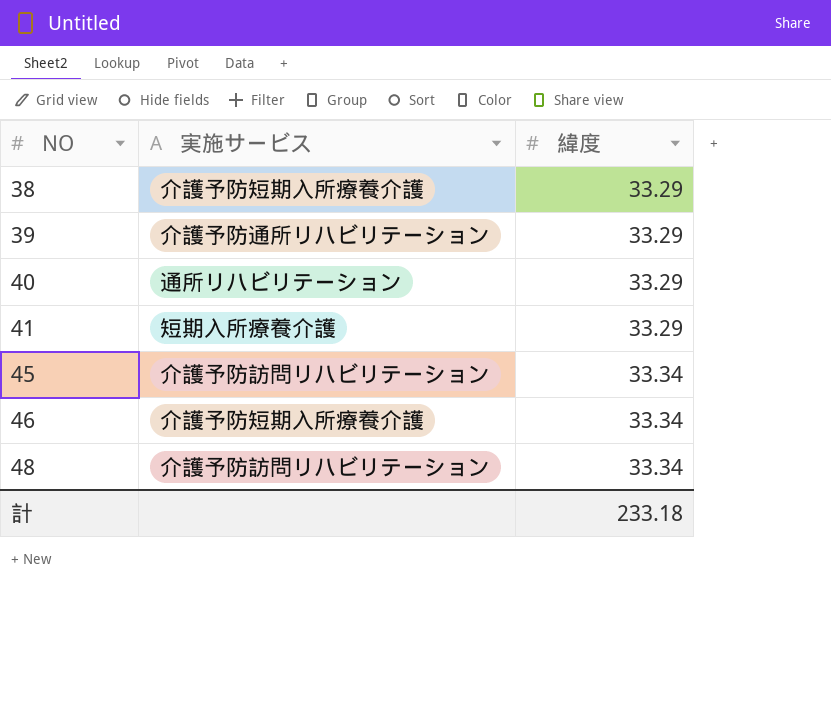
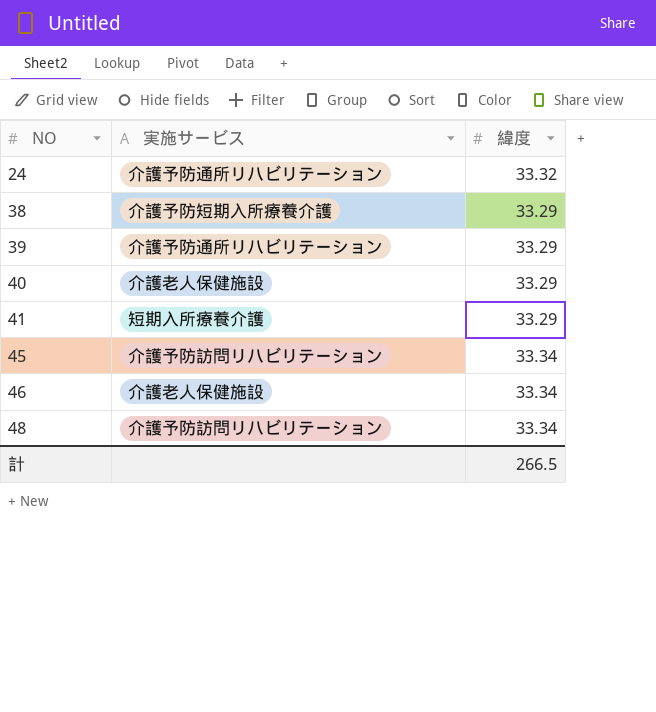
row 24: none -> 介護予防通所リハビリテーション | 33.32
40 | 実施サービス: 通所リハビリテーション -> 介護老人保健施設
46 | 実施サービス: 介護予防短期入所療養介護 -> 介護老人保健施設
計 | 緯度: 233.18 -> 266.5

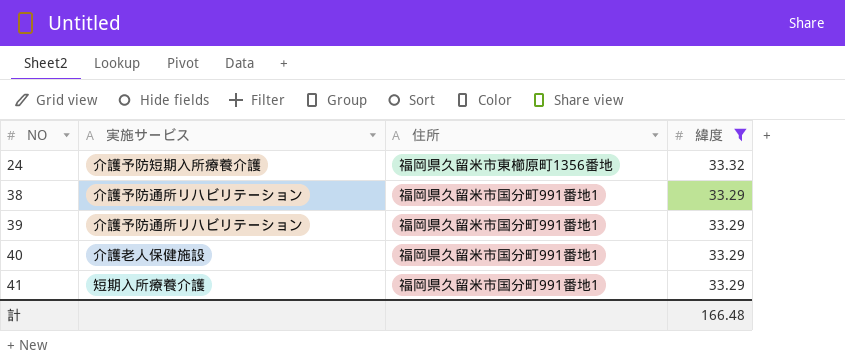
filter: none -> 緯度 != 33.34
column 住所 | position: none -> 3
24 | 実施サービス: 介護予防通所リハビリテーション -> 介護予防短期入所療養介護
38 | 実施サービス: 介護予防短期入所療養介護 -> 介護予防通所リハビリテーション
計 | 緯度: 266.5 -> 166.48

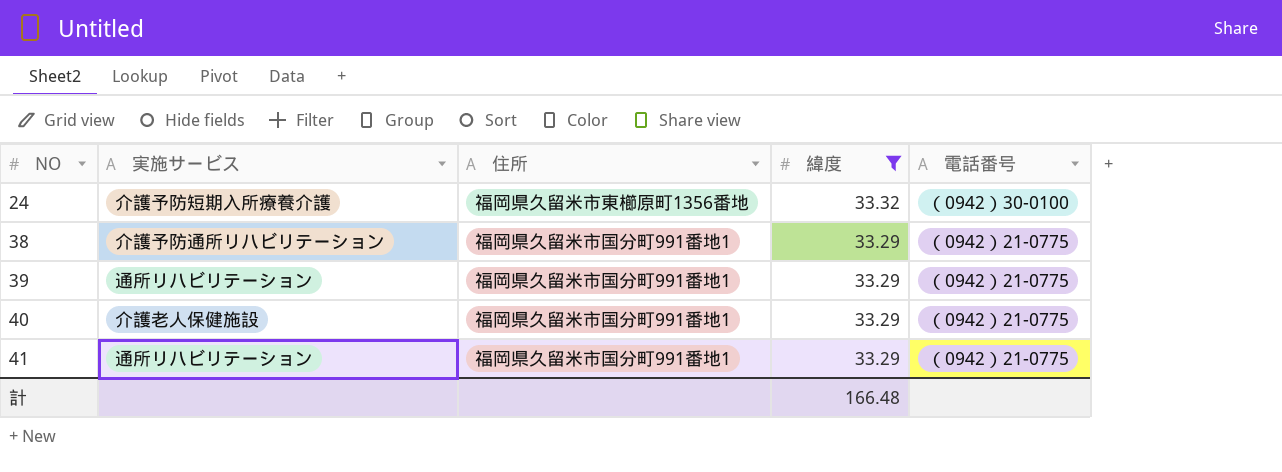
column 電話番号 | position: none -> 5
39 | 実施サービス: 介護予防通所リハビリテーション -> 通所リハビリテーション
41 | 実施サービス: 短期入所療養介護 -> 通所リハビリテーション

